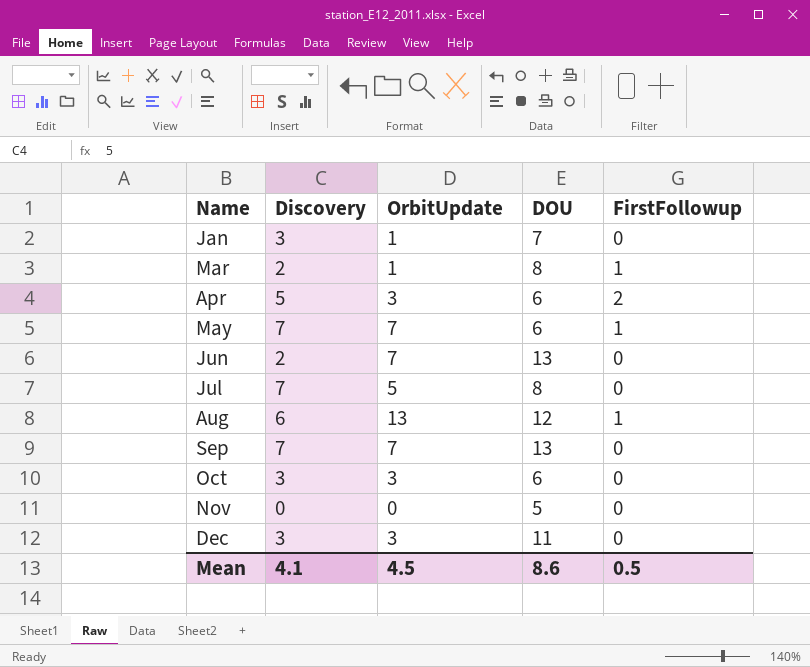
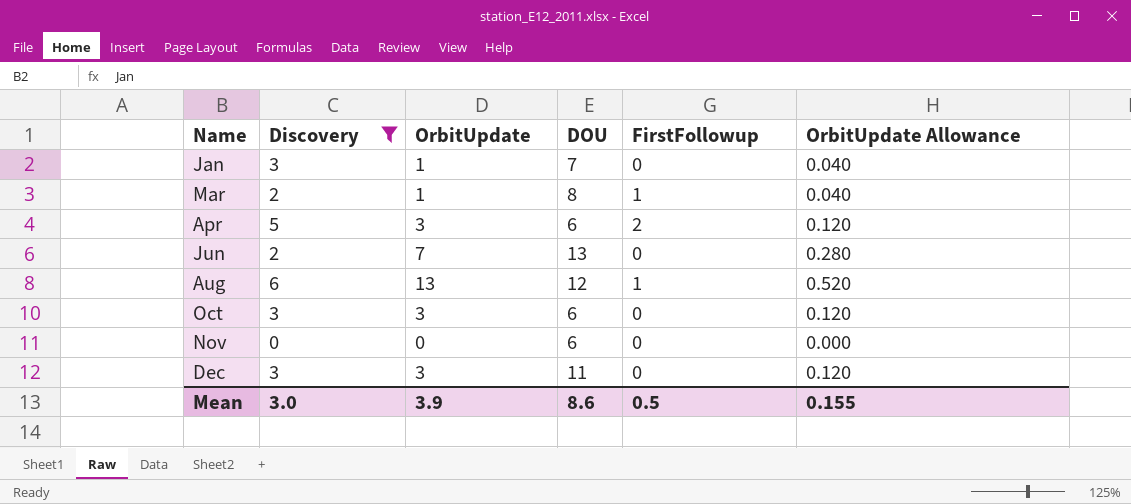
filter: none -> Discovery != 7
column OrbitUpdate Allowance | formula: none -> [OrbitUpdate] * 0.04
Nov | DOU: 5 -> 6
Mean | Discovery: 4.1 -> 3.0
Mean | OrbitUpdate: 4.5 -> 3.9

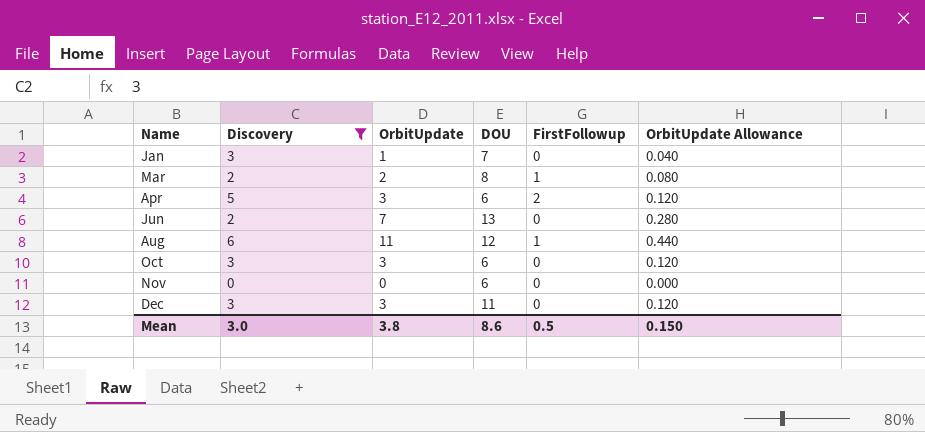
Mar | OrbitUpdate: 1 -> 2
Mar | OrbitUpdate Allowance: 0.040 -> 0.080
Aug | OrbitUpdate: 13 -> 11
Aug | OrbitUpdate Allowance: 0.520 -> 0.440
Mean | OrbitUpdate: 3.9 -> 3.8
Mean | OrbitUpdate Allowance: 0.155 -> 0.150

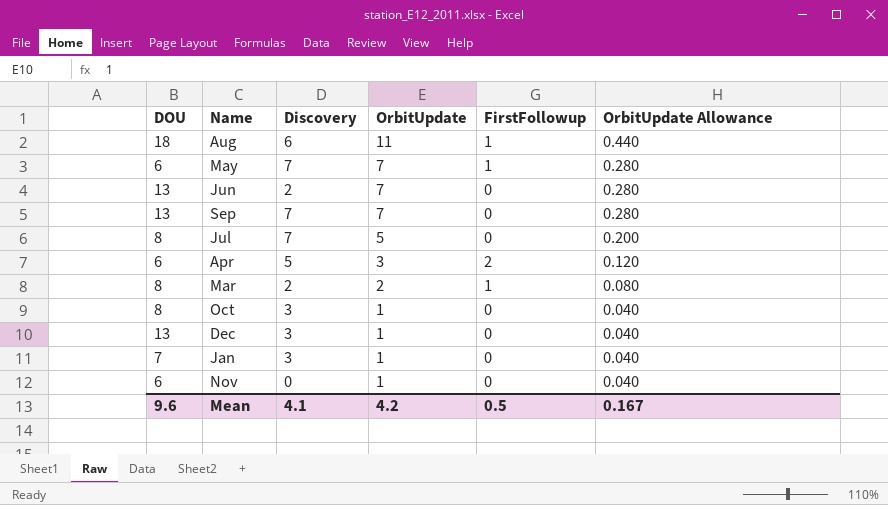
filter: Discovery != 7 -> none
row order: Name ascending -> OrbitUpdate descending
column DOU | position: 4 -> 1
Aug | DOU: 12 -> 18
Oct | DOU: 6 -> 8
Oct | OrbitUpdate: 3 -> 1
Oct | OrbitUpdate Allowance: 0.120 -> 0.040
Dec | DOU: 11 -> 13
Dec | OrbitUpdate: 3 -> 1
Dec | OrbitUpdate Allowance: 0.120 -> 0.040
Nov | OrbitUpdate: 0 -> 1
Nov | OrbitUpdate Allowance: 0.000 -> 0.040
Mean | DOU: 8.6 -> 9.6
Mean | Discovery: 3.0 -> 4.1
Mean | OrbitUpdate: 3.8 -> 4.2
Mean | OrbitUpdate Allowance: 0.150 -> 0.167

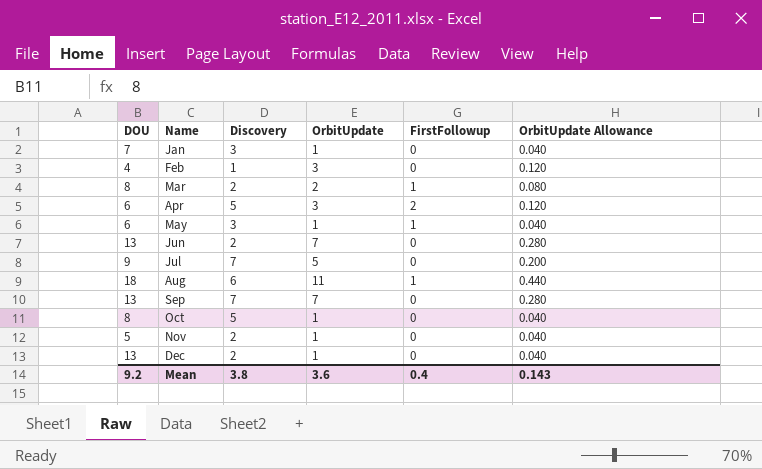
row order: OrbitUpdate descending -> Name ascending
row Feb: none -> 4 | 1 | 3 | 0 | 0.120
May | Discovery: 7 -> 3
May | OrbitUpdate: 7 -> 1
May | OrbitUpdate Allowance: 0.280 -> 0.040
Jul | DOU: 8 -> 9
Oct | Discovery: 3 -> 5
Nov | DOU: 6 -> 5
Nov | Discovery: 0 -> 2
Dec | Discovery: 3 -> 2
Mean | DOU: 9.6 -> 9.2
Mean | Discovery: 4.1 -> 3.8
Mean | OrbitUpdate: 4.2 -> 3.6
Mean | FirstFollowup: 0.5 -> 0.4
Mean | OrbitUpdate Allowance: 0.167 -> 0.143

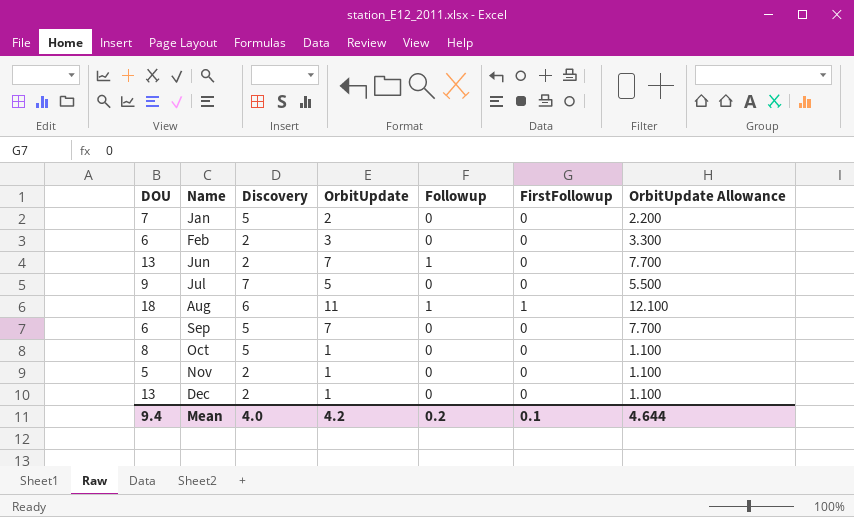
column Followup | position: none -> 5
column OrbitUpdate Allowance | formula: [OrbitUpdate] * 0.04 -> [OrbitUpdate] * 1.1
row Mar: 8 | 2 | 2 | 1 | 0.080 -> none
row Apr: 6 | 5 | 3 | 2 | 0.120 -> none
row May: 6 | 3 | 1 | 1 | 0.040 -> none
Jan | Discovery: 3 -> 5
Jan | OrbitUpdate: 1 -> 2
Feb | DOU: 4 -> 6
Feb | Discovery: 1 -> 2
Sep | DOU: 13 -> 6
Sep | Discovery: 7 -> 5
Mean | DOU: 9.2 -> 9.4
Mean | Discovery: 3.8 -> 4.0
Mean | OrbitUpdate: 3.6 -> 4.2
Mean | FirstFollowup: 0.4 -> 0.1
Mean | OrbitUpdate Allowance: 0.143 -> 4.644

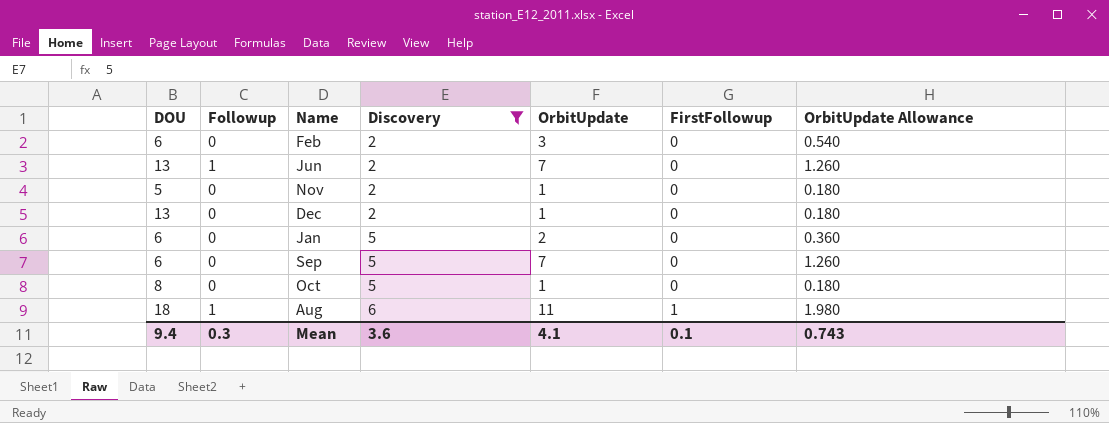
filter: none -> Discovery != 7
row order: Name ascending -> Discovery ascending
column Followup | position: 5 -> 2
column OrbitUpdate Allowance | formula: [OrbitUpdate] * 1.1 -> [OrbitUpdate] * 0.18
Jan | DOU: 7 -> 6
Mean | Followup: 0.2 -> 0.3
Mean | Discovery: 4.0 -> 3.6
Mean | OrbitUpdate: 4.2 -> 4.1
Mean | OrbitUpdate Allowance: 4.644 -> 0.743

